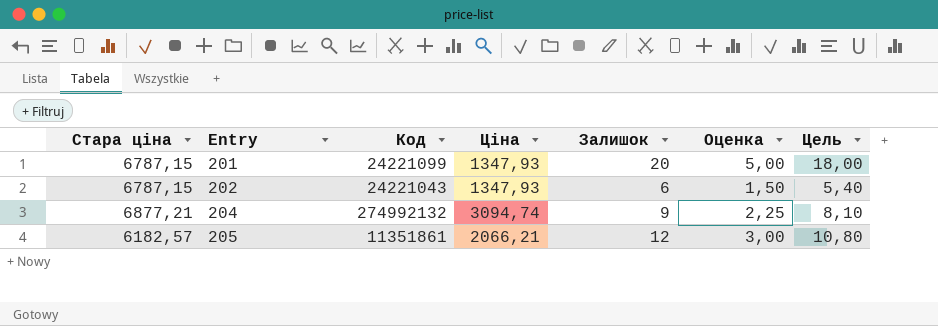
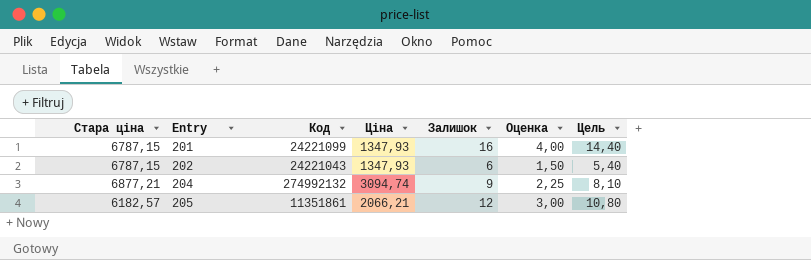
201 | Залишок: 20 -> 16
201 | Оценка: 5,00 -> 4,00
201 | Цель: 18,00 -> 14,40

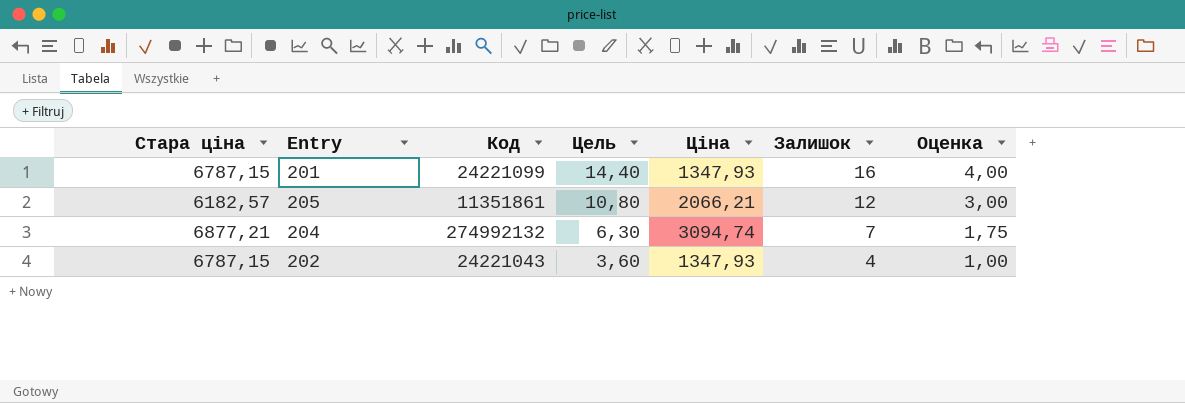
row order: Entry ascending -> Цель descending
column Цель | position: 7 -> 4
204 | Цель: 8,10 -> 6,30
204 | Залишок: 9 -> 7
204 | Оценка: 2,25 -> 1,75
202 | Цель: 5,40 -> 3,60
202 | Залишок: 6 -> 4
202 | Оценка: 1,50 -> 1,00

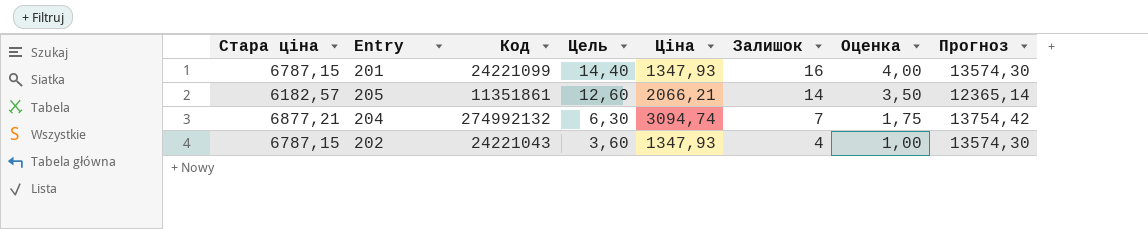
column Прогноз | formula: none -> [Стара ціна] * 2
205 | Цель: 10,80 -> 12,60
205 | Залишок: 12 -> 14
205 | Оценка: 3,00 -> 3,50

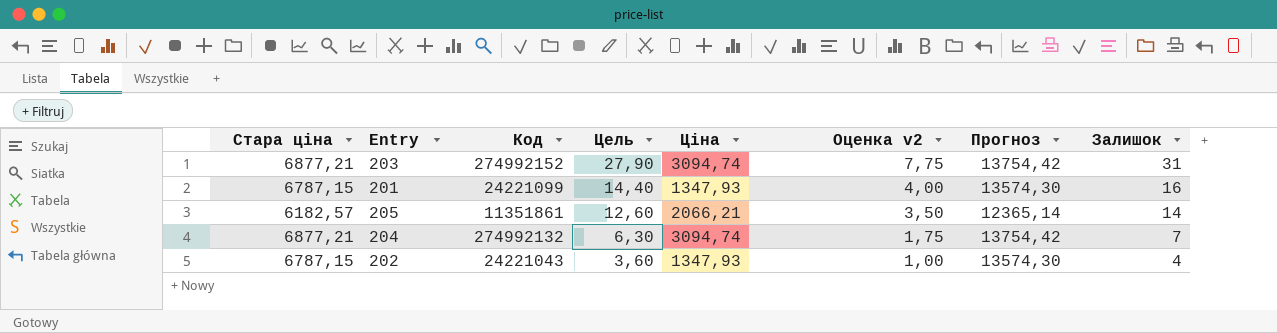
column name: Оценка -> Оценка v2
column Залишок | position: 6 -> 8
row 203: none -> 6877,21 | 274992152 | 27,90 | 3094,74 | 7,75 | 13754,42 | 31

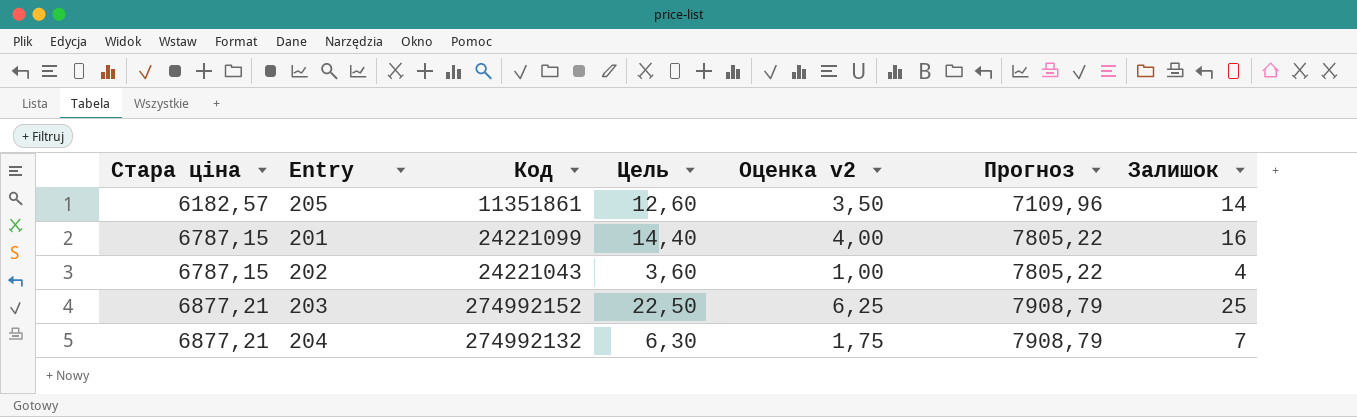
row order: Цель descending -> Стара ціна ascending
column Ціна | position: 5 -> none
column Прогноз | formula: [Стара ціна] * 2 -> [Стара ціна] * 1,15
203 | Цель: 27,90 -> 22,50
203 | Оценка v2: 7,75 -> 6,25
203 | Залишок: 31 -> 25

